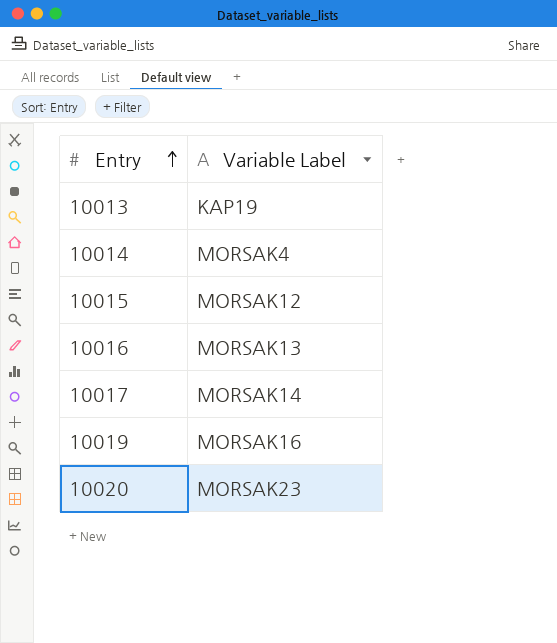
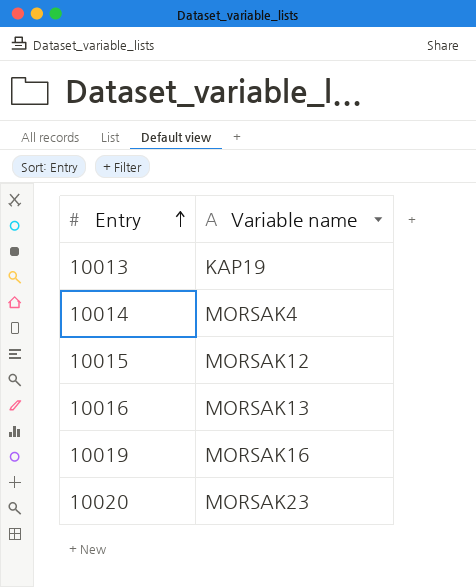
column name: Variable Label -> Variable name
row 10017: MORSAK14 -> none

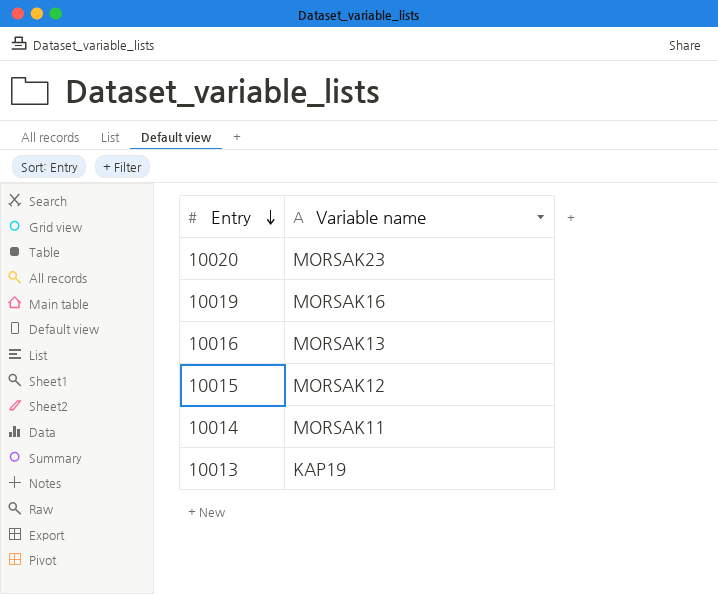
row order: Entry ascending -> Entry descending
10014 | Variable name: MORSAK4 -> MORSAK11

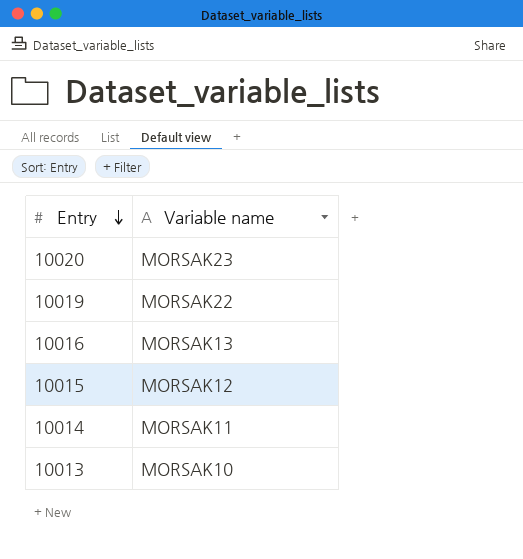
10019 | Variable name: MORSAK16 -> MORSAK22
10013 | Variable name: KAP19 -> MORSAK10

